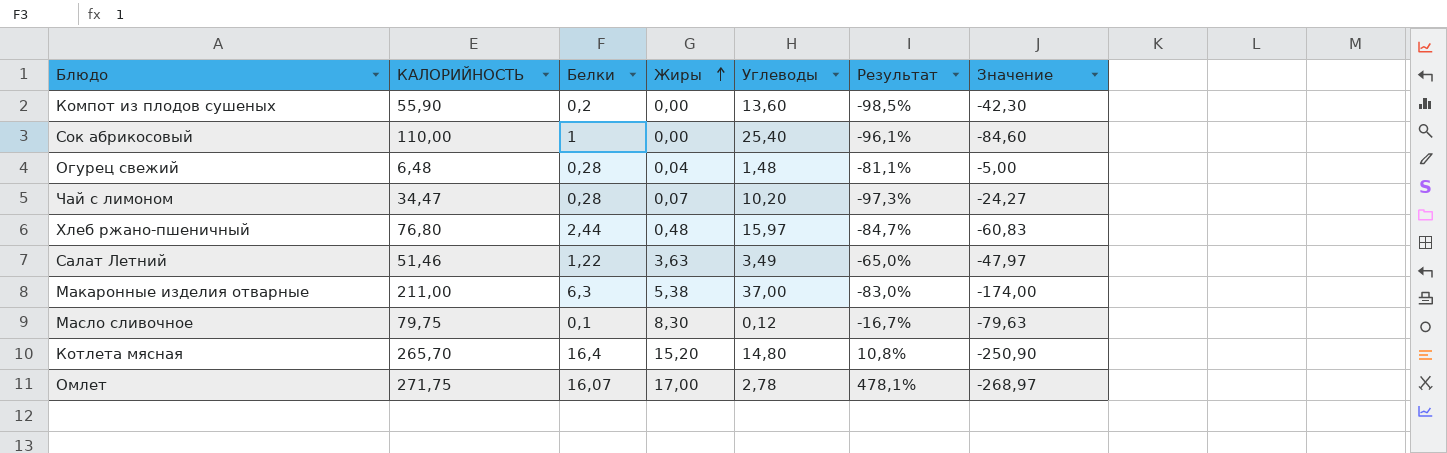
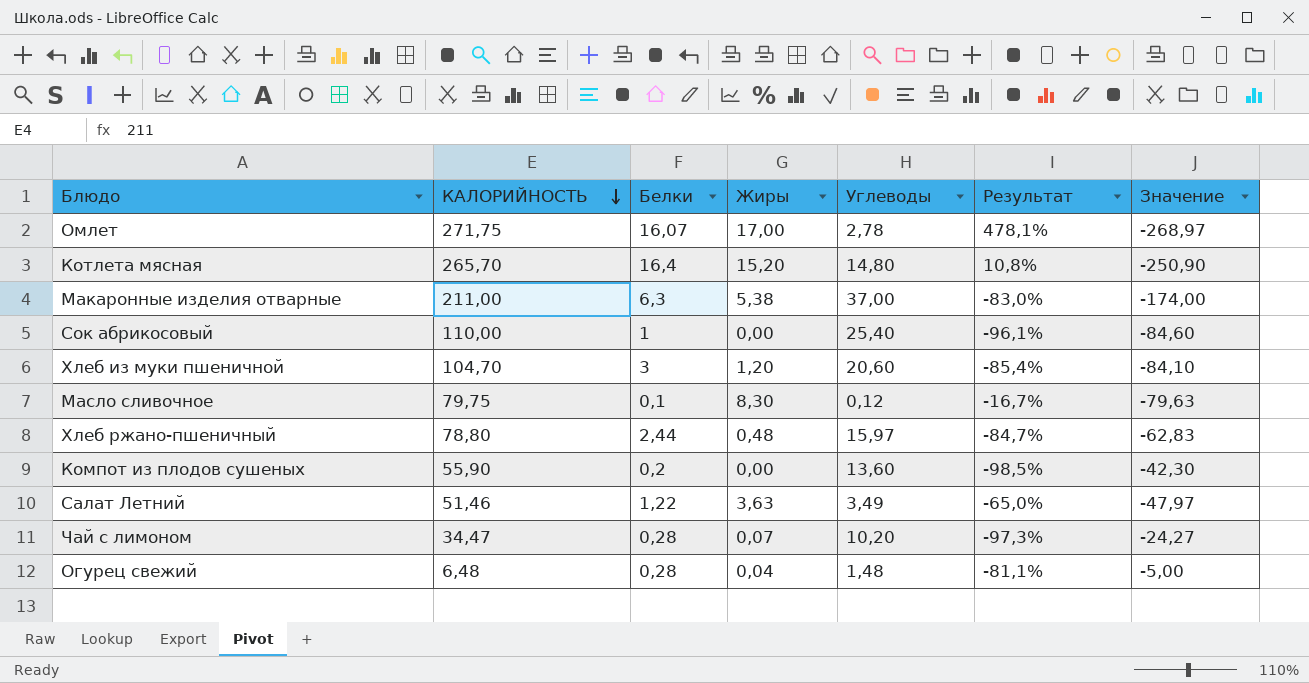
row order: Жиры ascending -> КАЛОРИЙНОСТЬ descending
row Хлеб из муки пшеничной: none -> 104,70 | 3 | 1,20 | 20,60 | -85,4% | -84,10
Хлеб ржано-пшеничный | КАЛОРИЙНОСТЬ: 76,80 -> 78,80
Хлеб ржано-пшеничный | Значение: -60,83 -> -62,83

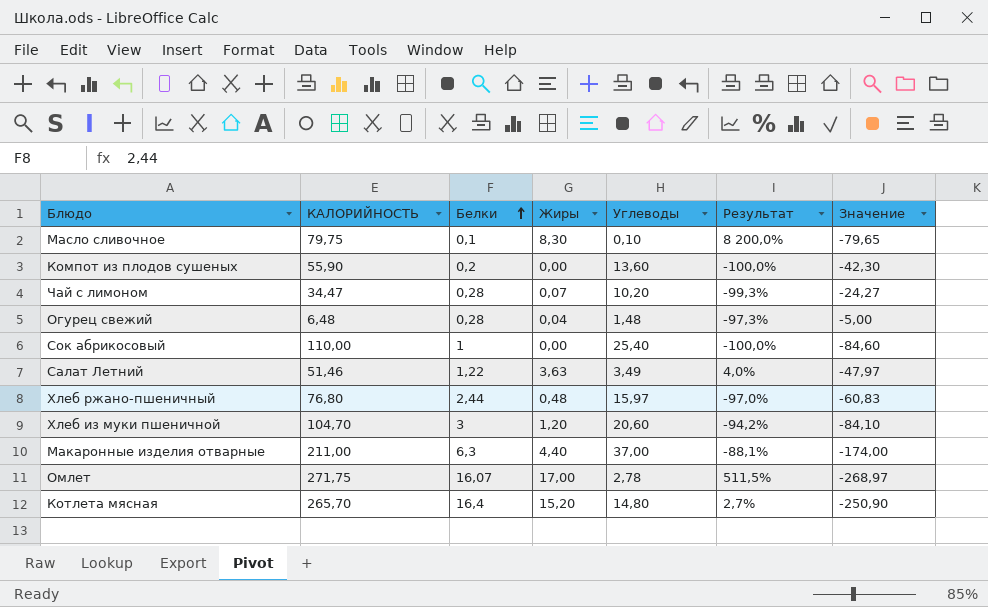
row order: КАЛОРИЙНОСТЬ descending -> Белки ascending
column Результат | formula: ([Белки] - [Углеводы]) / [Углеводы] -> ([Жиры] - [Углеводы]) / [Углеводы]
Масло сливочное | Углеводы: 0,12 -> 0,10
Масло сливочное | Значение: -79,63 -> -79,65
Хлеб ржано-пшеничный | КАЛОРИЙНОСТЬ: 78,80 -> 76,80
Хлеб ржано-пшеничный | Значение: -62,83 -> -60,83
Макаронные изделия отварные | Жиры: 5,38 -> 4,40

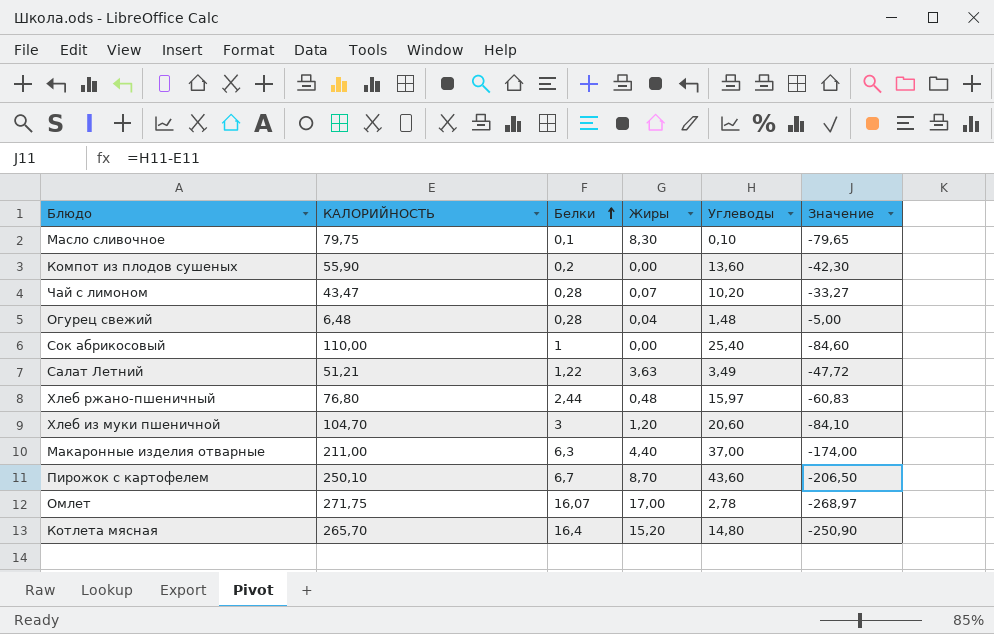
column Результат | formula: ([Жиры] - [Углеводы]) / [Углеводы] -> none
Чай с лимоном | КАЛОРИЙНОСТЬ: 34,47 -> 43,47
Чай с лимоном | Значение: -24,27 -> -33,27
Салат Летний | КАЛОРИЙНОСТЬ: 51,46 -> 51,21
Салат Летний | Значение: -47,97 -> -47,72
row Пирожок с картофелем: none -> 250,10 | 6,7 | 8,70 | 43,60 | -206,50

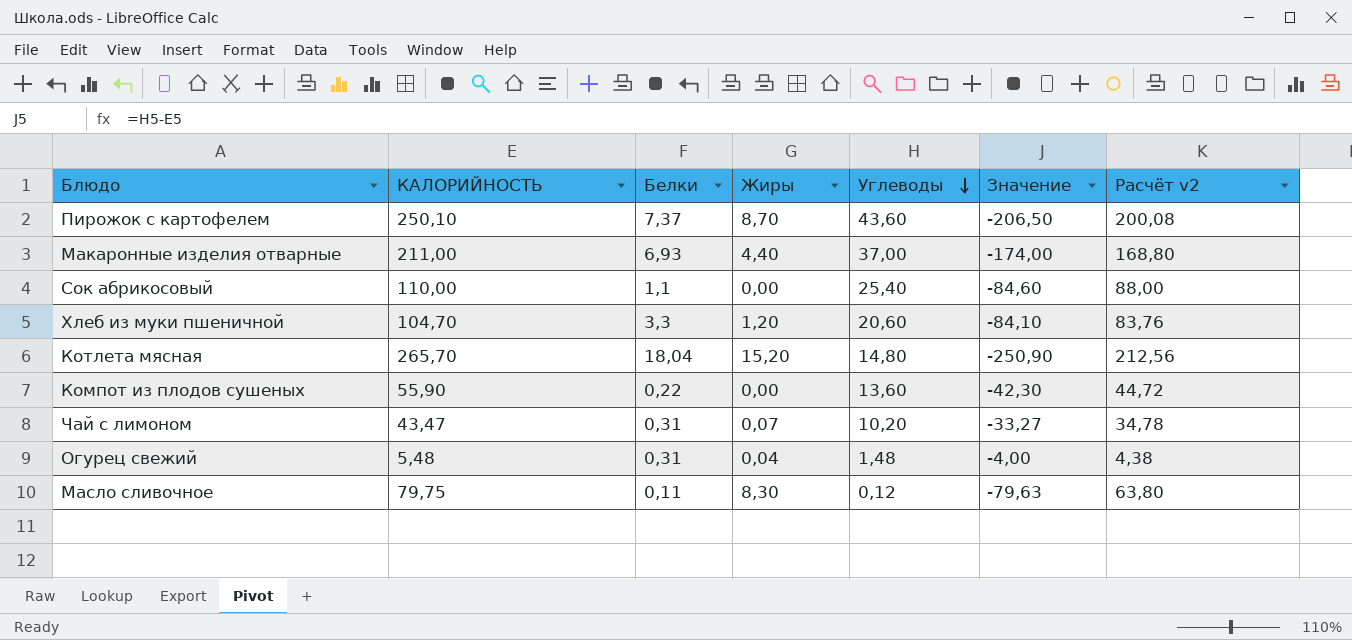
row order: Белки ascending -> Углеводы descending
column Расчёт v2 | formula: none -> [КАЛОРИЙНОСТЬ] * 0,8
row Салат Летний: 51,21 | 1,22 | 3,63 | 3,49 | -47,72 -> none
row Хлеб ржано-пшеничный: 76,80 | 2,44 | 0,48 | 15,97 | -60,83 -> none
row Омлет: 271,75 | 16,07 | 17,00 | 2,78 | -268,97 -> none
Пирожок с картофелем | Белки: 6,7 -> 7,37
Макаронные изделия отварные | Белки: 6,3 -> 6,93
Сок абрикосовый | Белки: 1 -> 1,1
Хлеб из муки пшеничной | Белки: 3 -> 3,3
Котлета мясная | Белки: 16,4 -> 18,04
Компот из плодов сушеных | Белки: 0,2 -> 0,22
Чай с лимоном | Белки: 0,28 -> 0,31
Огурец свежий | КАЛОРИЙНОСТЬ: 6,48 -> 5,48
Огурец свежий | Белки: 0,28 -> 0,31
Огурец свежий | Значение: -5,00 -> -4,00
Масло сливочное | Белки: 0,1 -> 0,11
Масло сливочное | Углеводы: 0,10 -> 0,12
Масло сливочное | Значение: -79,65 -> -79,63

